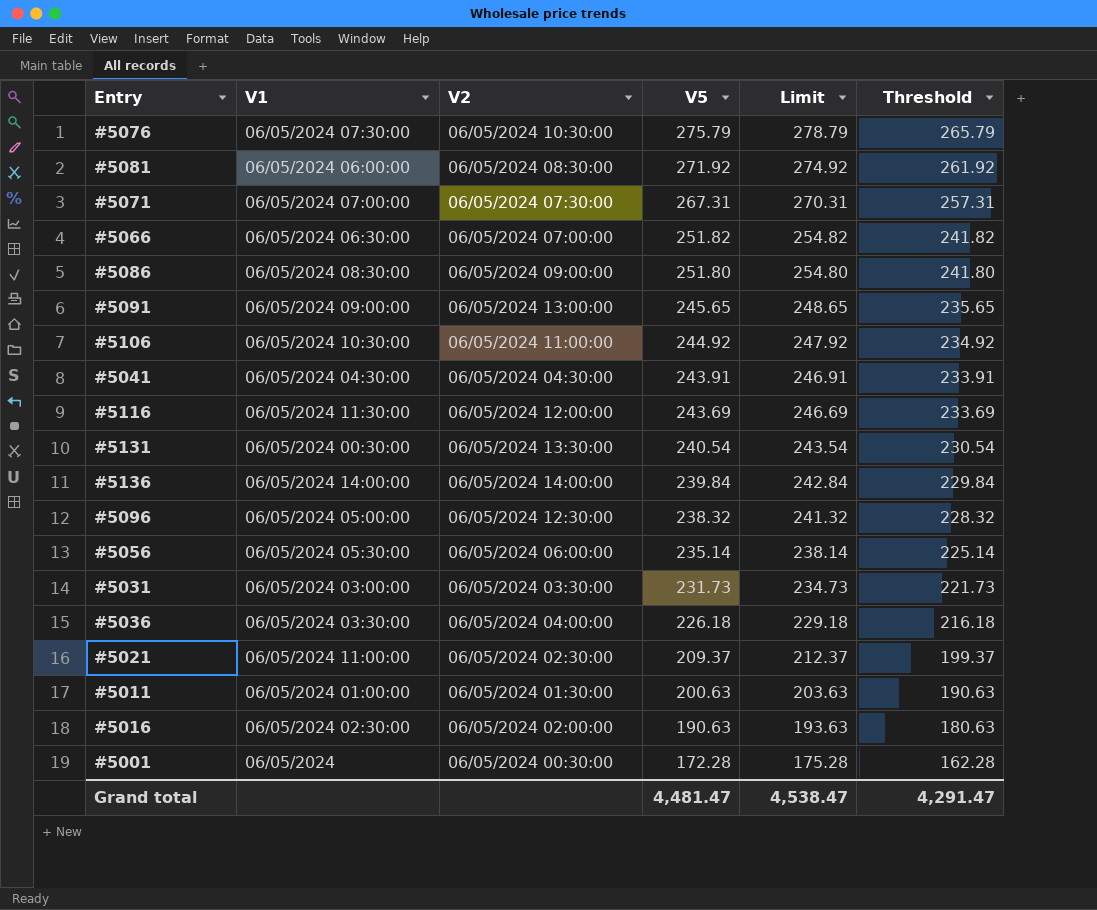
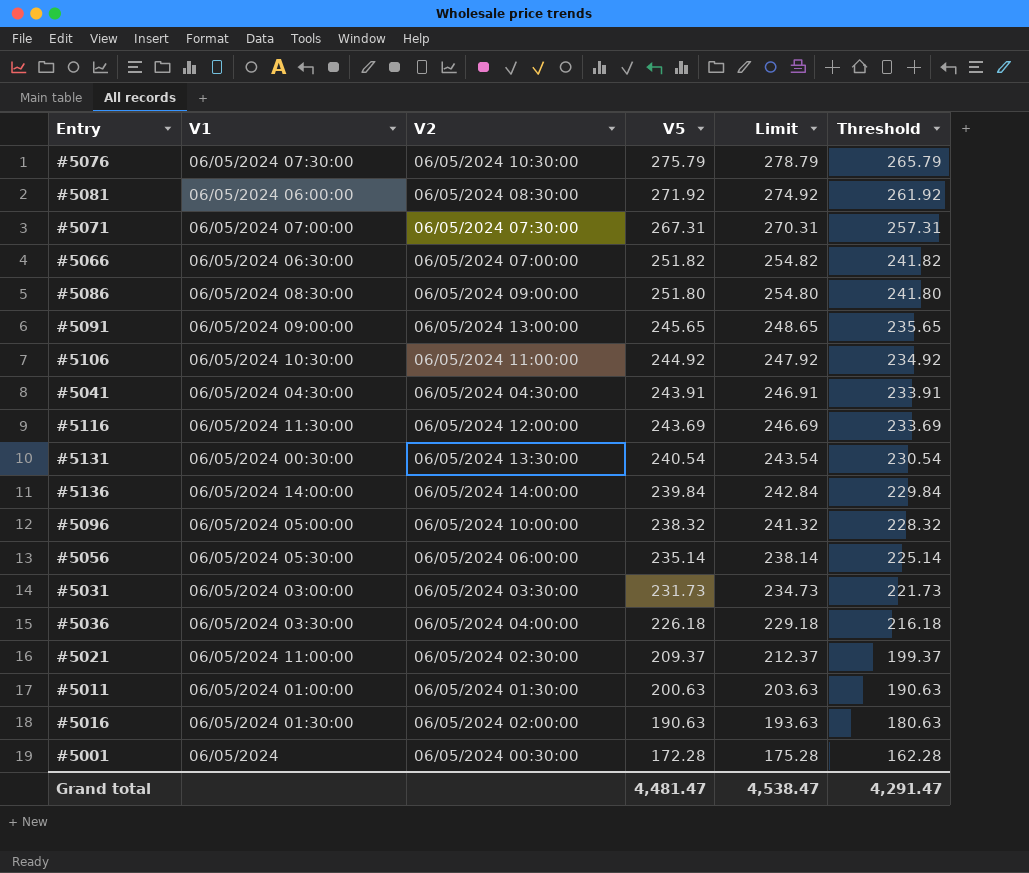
#5096 | V2: 06/05/2024 12:30:00 -> 06/05/2024 10:00:00
#5016 | V1: 06/05/2024 02:30:00 -> 06/05/2024 01:30:00

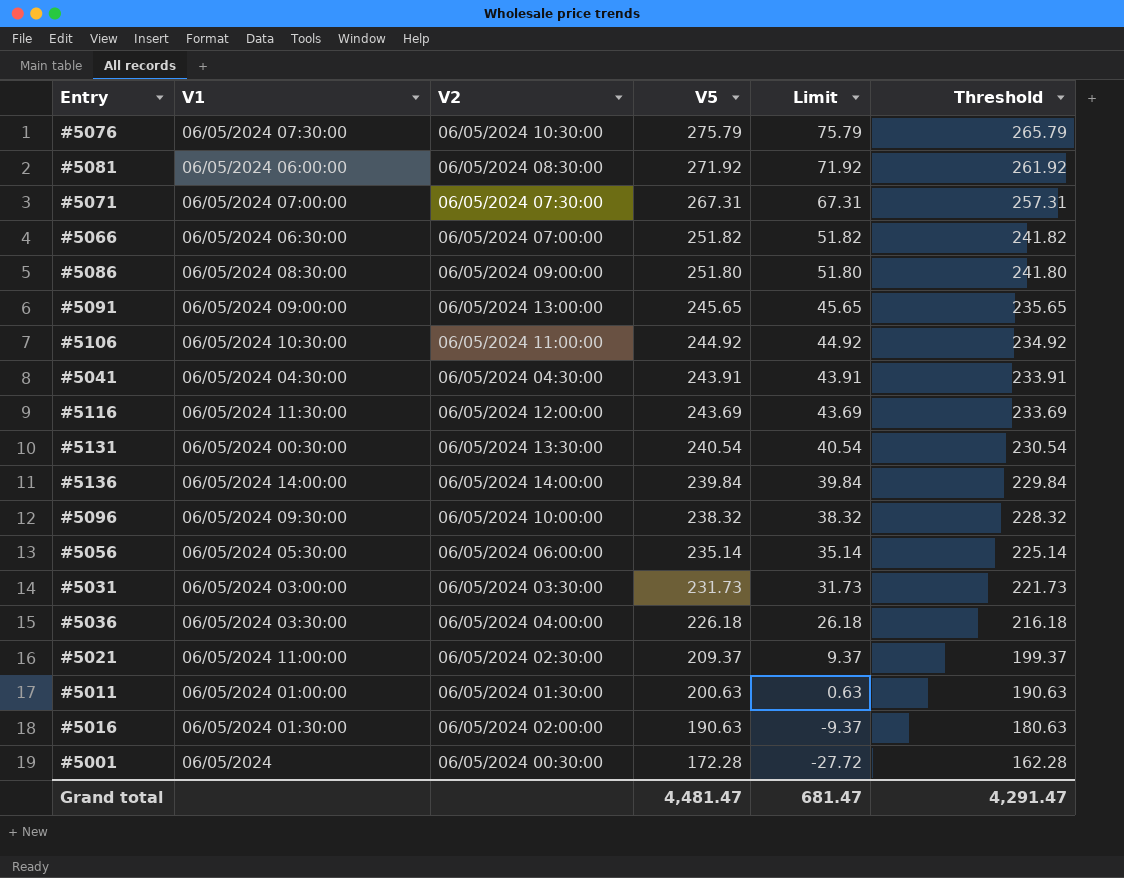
column Limit | formula: [V5] + 3 -> [V5] - 200
#5096 | V1: 06/05/2024 05:00:00 -> 06/05/2024 09:30:00
Grand total | Limit: 4,538.47 -> 681.47

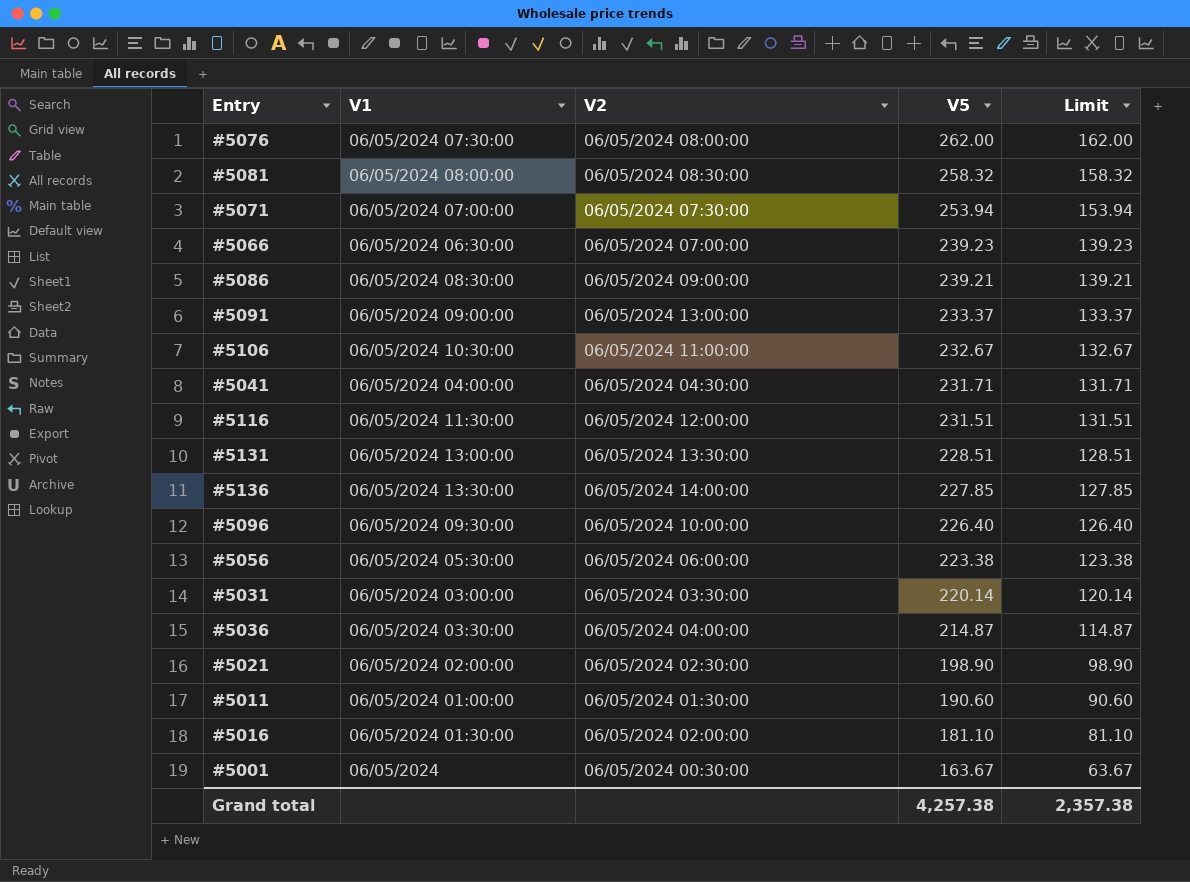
column Threshold | formula: [V5] - 10 -> none
column Limit | formula: [V5] - 200 -> [V5] - 100
#5076 | V2: 06/05/2024 10:30:00 -> 06/05/2024 08:00:00
#5076 | V5: 275.79 -> 262.00
#5081 | V1: 06/05/2024 06:00:00 -> 06/05/2024 08:00:00
#5081 | V5: 271.92 -> 258.32
#5071 | V5: 267.31 -> 253.94
#5066 | V5: 251.82 -> 239.23
#5086 | V5: 251.80 -> 239.21
#5091 | V5: 245.65 -> 233.37
#5106 | V5: 244.92 -> 232.67
#5041 | V1: 06/05/2024 04:30:00 -> 06/05/2024 04:00:00
#5041 | V5: 243.91 -> 231.71
#5116 | V5: 243.69 -> 231.51
#5131 | V1: 06/05/2024 00:30:00 -> 06/05/2024 13:00:00
#5131 | V5: 240.54 -> 228.51
#5136 | V1: 06/05/2024 14:00:00 -> 06/05/2024 13:30:00
#5136 | V5: 239.84 -> 227.85
#5096 | V5: 238.32 -> 226.40
#5056 | V5: 235.14 -> 223.38
#5031 | V5: 231.73 -> 220.14
#5036 | V5: 226.18 -> 214.87
#5021 | V1: 06/05/2024 11:00:00 -> 06/05/2024 02:00:00
#5021 | V5: 209.37 -> 198.90
#5011 | V5: 200.63 -> 190.60
#5016 | V5: 190.63 -> 181.10
#5001 | V5: 172.28 -> 163.67
Grand total | V5: 4,481.47 -> 4,257.38
Grand total | Limit: 681.47 -> 2,357.38

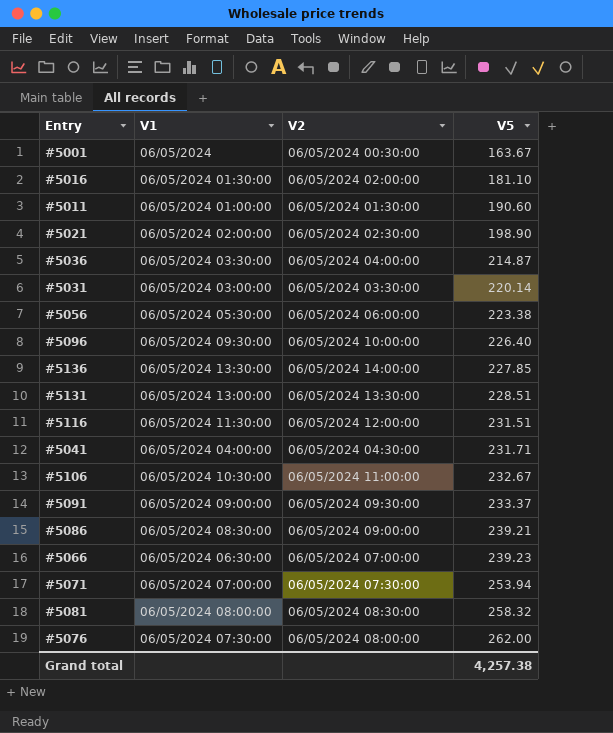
row order: V5 descending -> V5 ascending
column Limit | formula: [V5] - 100 -> none
#5091 | V2: 06/05/2024 13:00:00 -> 06/05/2024 09:30:00

